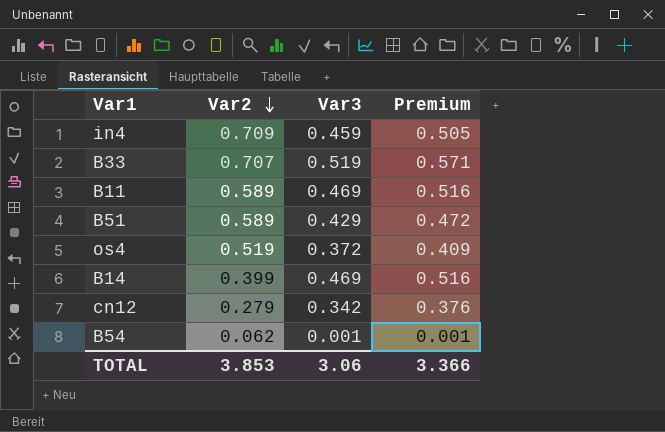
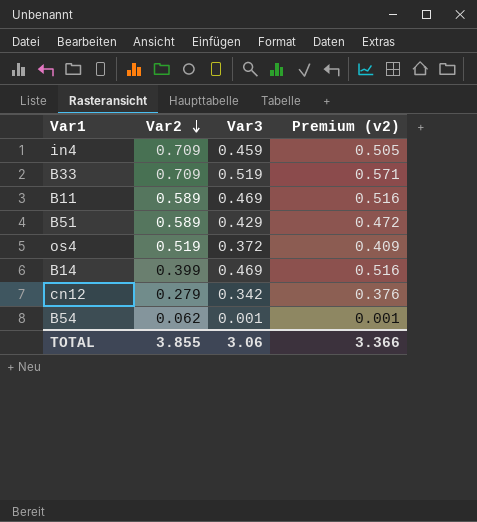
column name: Premium -> Premium (v2)
B33 | Var2: 0.707 -> 0.709
TOTAL | Var2: 3.853 -> 3.855

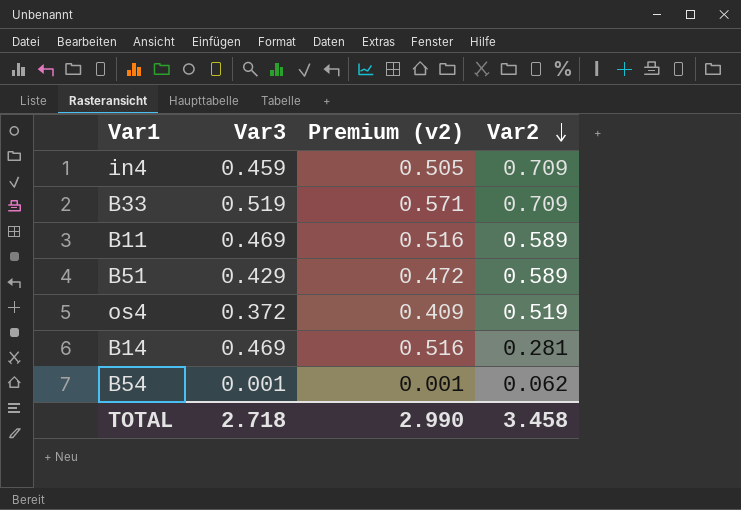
column Var2 | position: 2 -> 4
row cn12: 0.279 | 0.342 | 0.376 -> none
B14 | Var2: 0.399 -> 0.281
TOTAL | Var3: 3.06 -> 2.718
TOTAL | Premium (v2): 3.366 -> 2.990
TOTAL | Var2: 3.855 -> 3.458

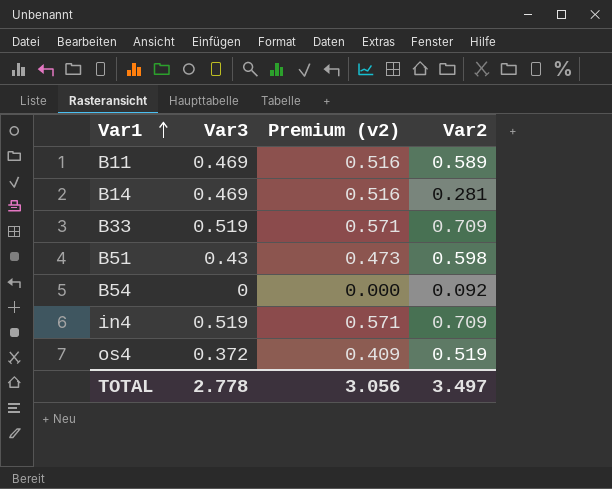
row order: Var2 descending -> Var1 ascending
B51 | Var3: 0.429 -> 0.43
B51 | Premium (v2): 0.472 -> 0.473
B51 | Var2: 0.589 -> 0.598
B54 | Var3: 0.001 -> 0
B54 | Premium (v2): 0.001 -> 0.000
B54 | Var2: 0.062 -> 0.092
in4 | Var3: 0.459 -> 0.519
in4 | Premium (v2): 0.505 -> 0.571
TOTAL | Var3: 2.718 -> 2.778
TOTAL | Premium (v2): 2.990 -> 3.056
TOTAL | Var2: 3.458 -> 3.497

